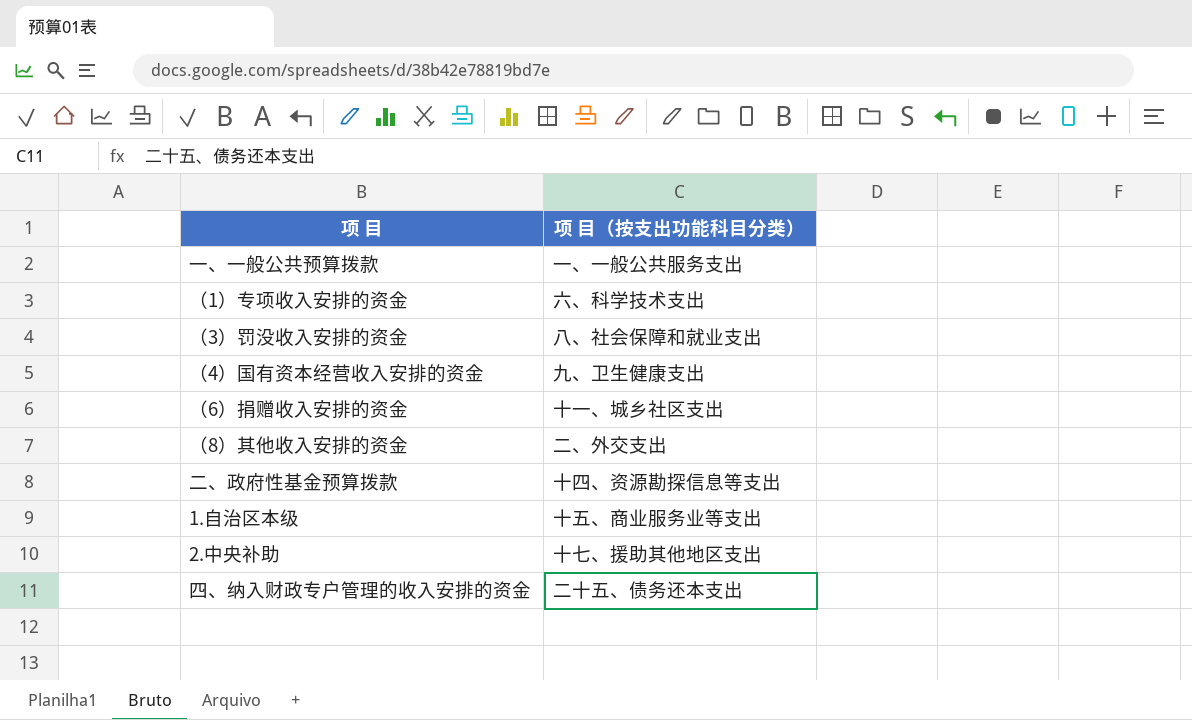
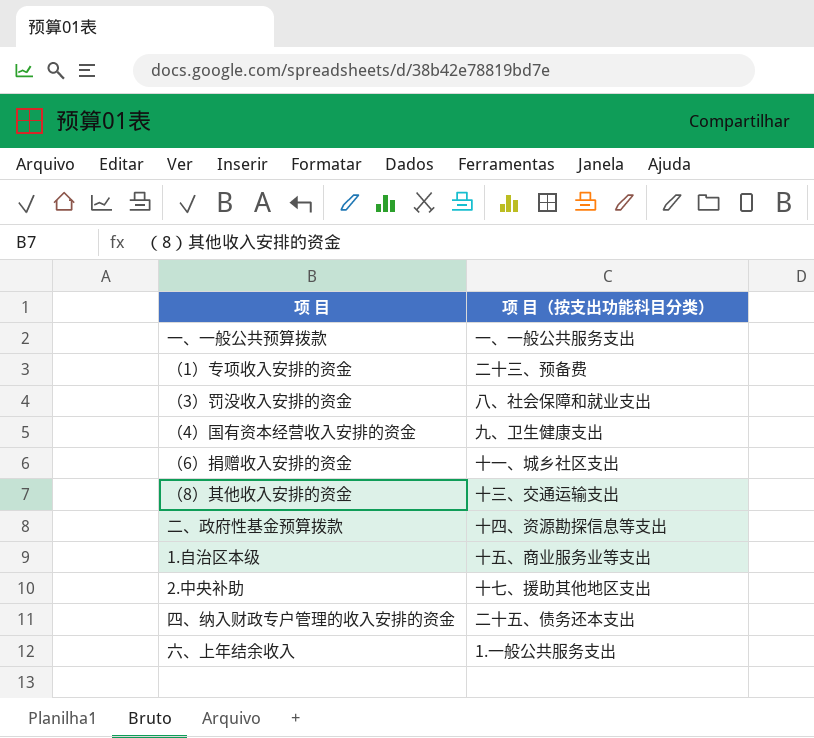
（1）专项收入安排的资金 | 项 目（按支出功能科目分类）: 六、科学技术支出 -> 二十三、预备费
（8）其他收入安排的资金 | 项 目（按支出功能科目分类）: 二、外交支出 -> 十三、交通运输支出
row 六、上年结余收入: none -> 1.一般公共服务支出

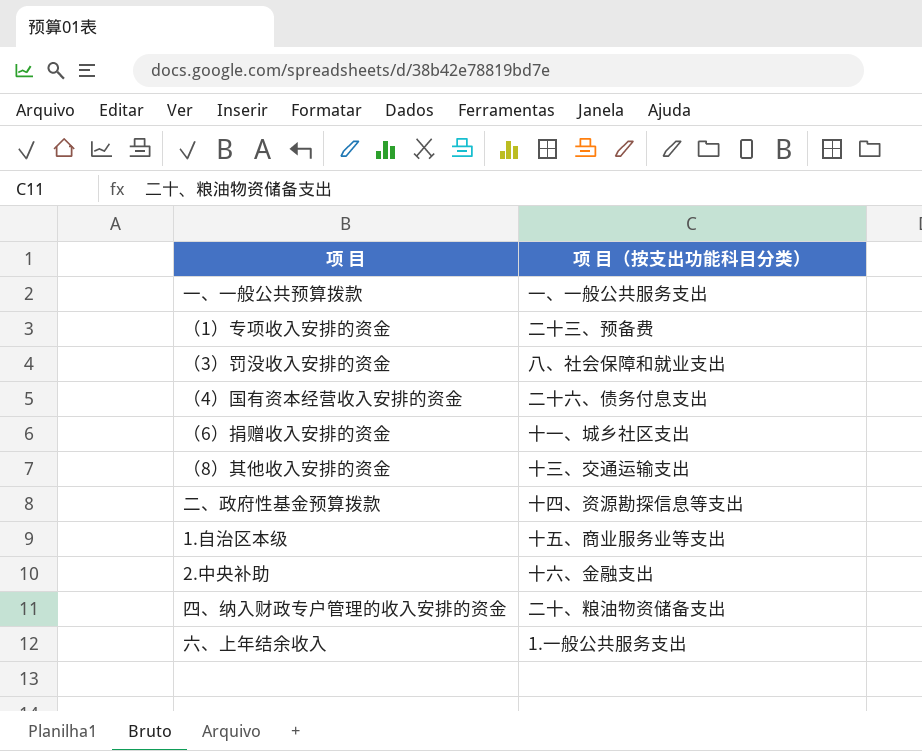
（4）国有资本经营收入安排的资金 | 项 目（按支出功能科目分类）: 九、卫生健康支出 -> 二十六、债务付息支出
2.中央补助 | 项 目（按支出功能科目分类）: 十七、援助其他地区支出 -> 十六、金融支出
四、纳入财政专户管理的收入安排的资金 | 项 目（按支出功能科目分类）: 二十五、债务还本支出 -> 二十、粮油物资储备支出

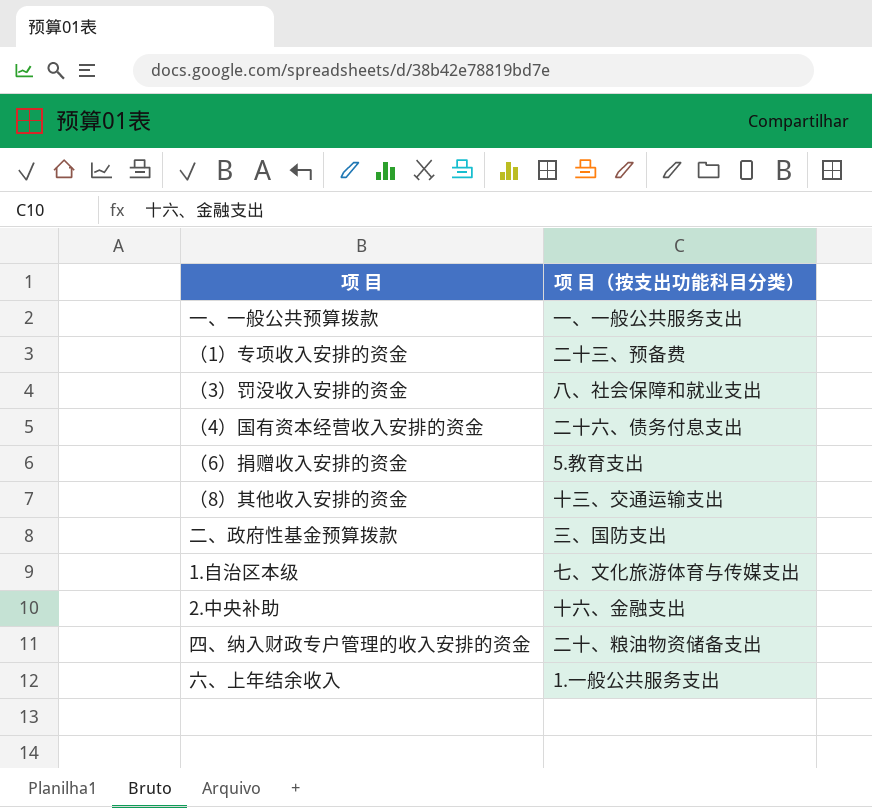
（6）捐赠收入安排的资金 | 项 目（按支出功能科目分类）: 十一、城乡社区支出 -> 5.教育支出
二、政府性基金预算拨款 | 项 目（按支出功能科目分类）: 十四、资源勘探信息等支出 -> 三、国防支出
1.自治区本级 | 项 目（按支出功能科目分类）: 十五、商业服务业等支出 -> 七、文化旅游体育与传媒支出

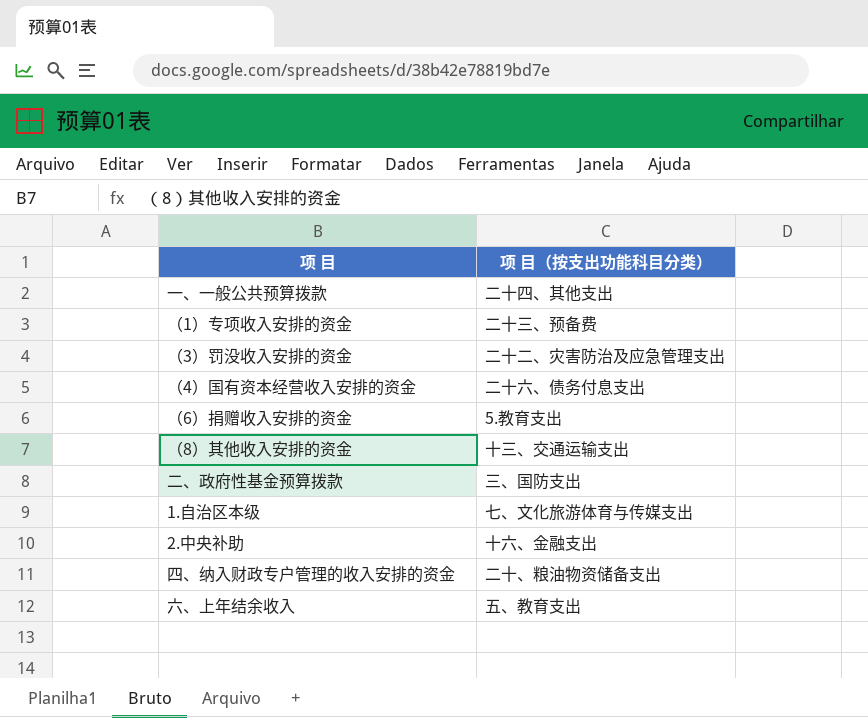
一、一般公共预算拨款 | 项 目（按支出功能科目分类）: 一、一般公共服务支出 -> 二十四、其他支出
（3）罚没收入安排的资金 | 项 目（按支出功能科目分类）: 八、社会保障和就业支出 -> 二十二、灾害防治及应急管理支出
六、上年结余收入 | 项 目（按支出功能科目分类）: 1.一般公共服务支出 -> 五、教育支出

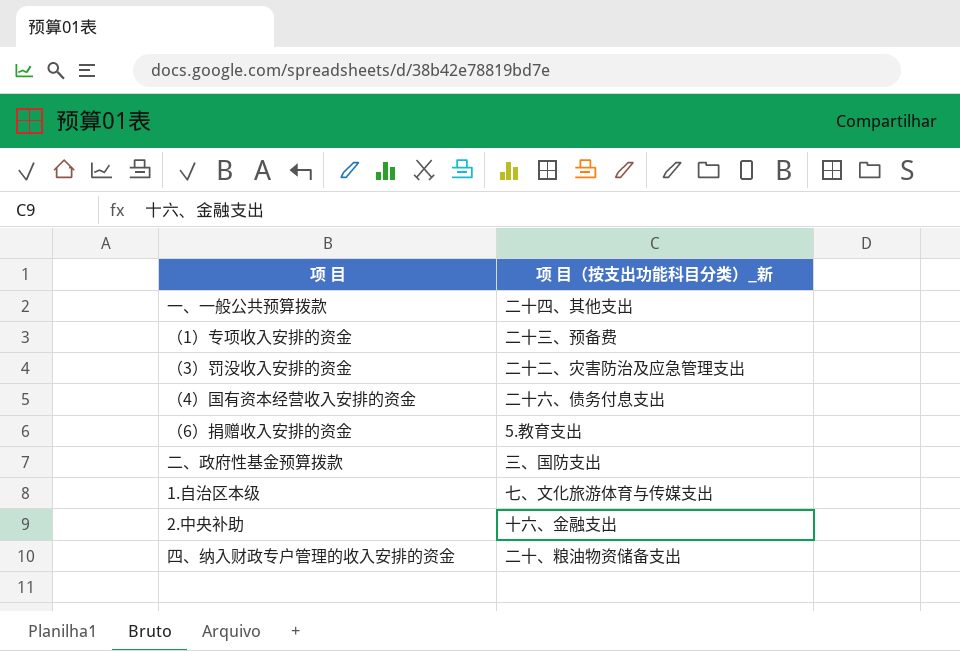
column name: 项 目（按支出功能科目分类） -> 项 目（按支出功能科目分类）_新
row （8）其他收入安排的资金: 十三、交通运输支出 -> none
row 六、上年结余收入: 五、教育支出 -> none

